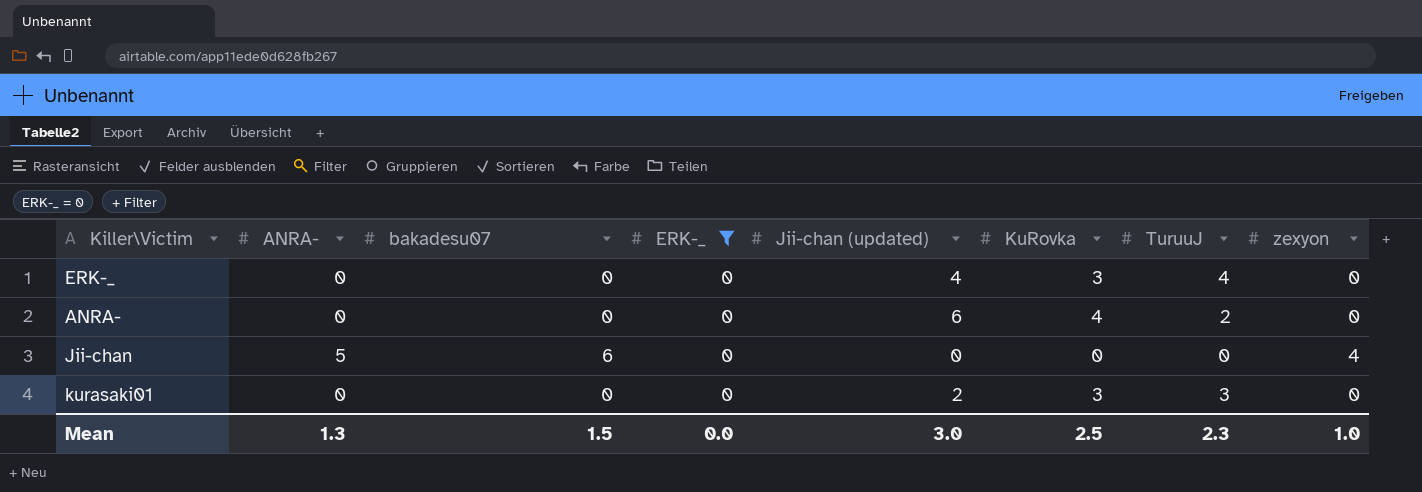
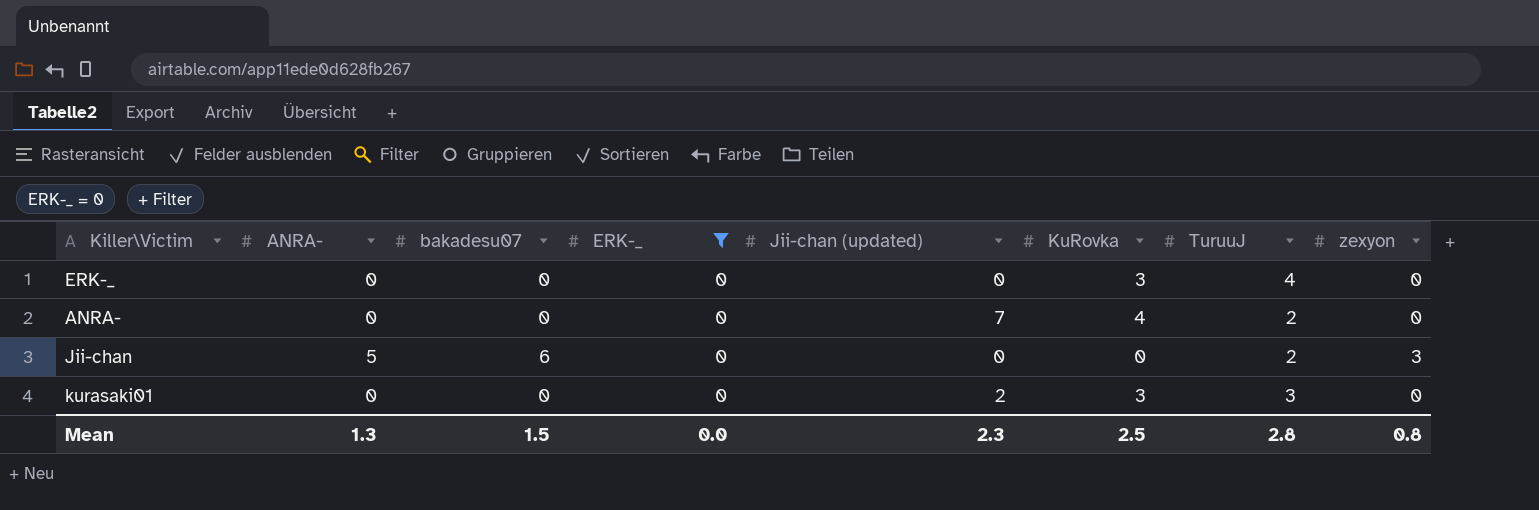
ERK-_ | Jii-chan (updated): 4 -> 0
ANRA- | Jii-chan (updated): 6 -> 7
Jii-chan | TuruuJ: 0 -> 2
Jii-chan | zexyon: 4 -> 3
Mean | Jii-chan (updated): 3.0 -> 2.3
Mean | TuruuJ: 2.3 -> 2.8
Mean | zexyon: 1.0 -> 0.8

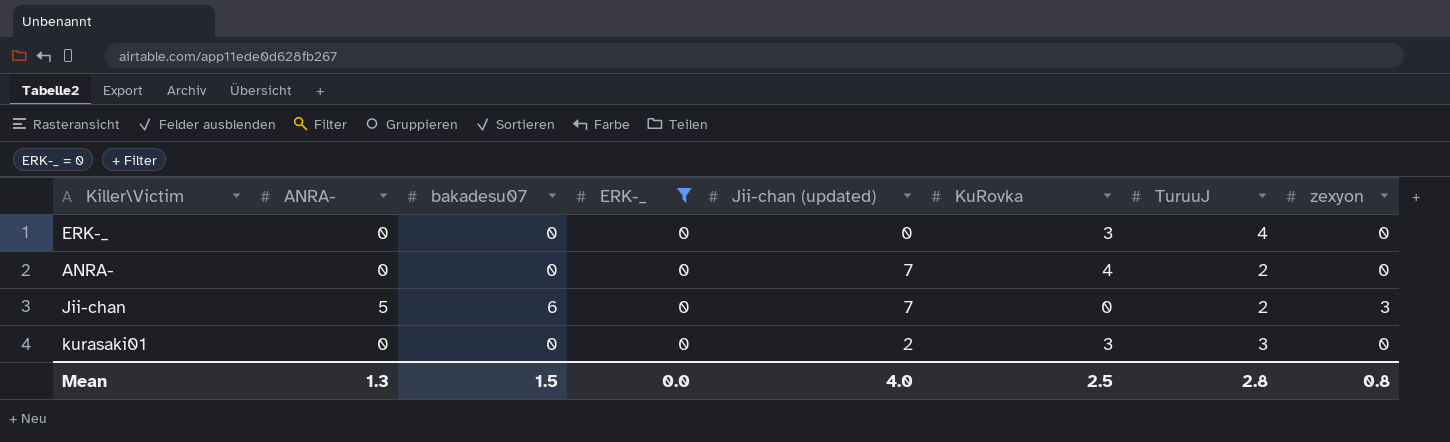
Jii-chan | Jii-chan (updated): 0 -> 7
Mean | Jii-chan (updated): 2.3 -> 4.0

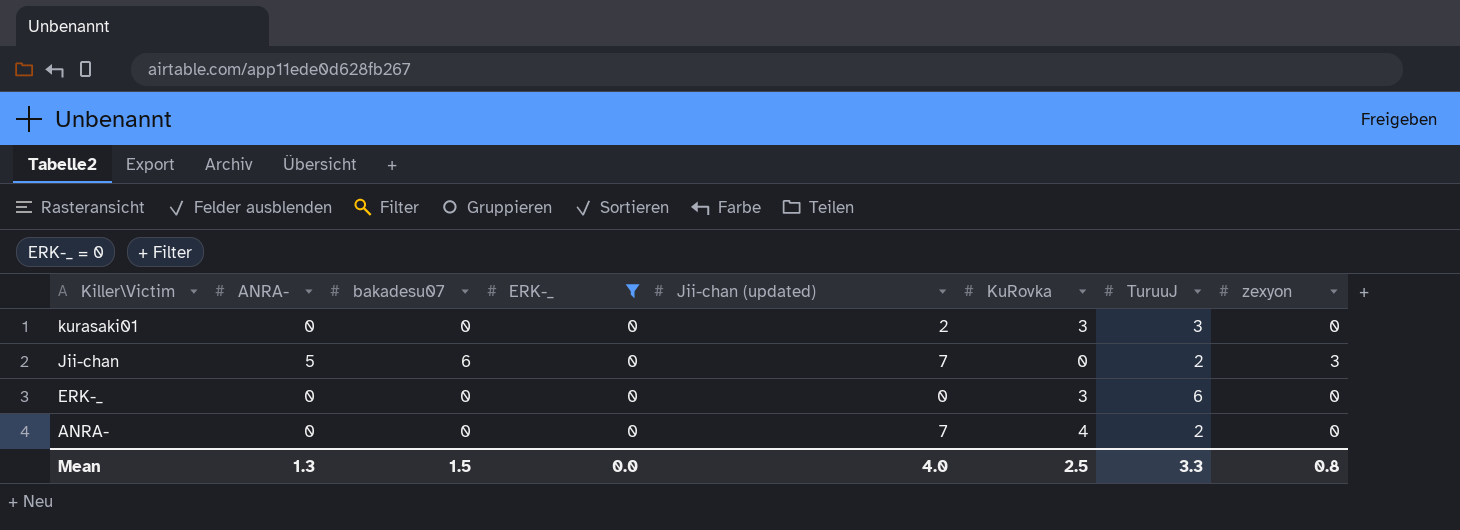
row order: none -> Killer\Victim descending
ERK-_ | TuruuJ: 4 -> 6
Mean | TuruuJ: 2.8 -> 3.3

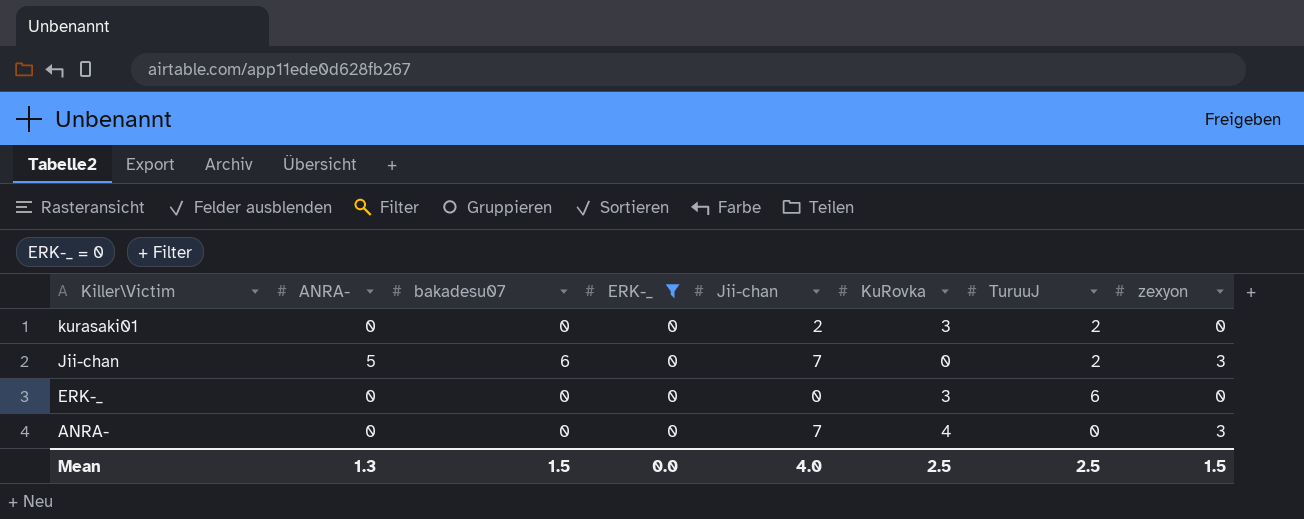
column name: Jii-chan (updated) -> Jii-chan
kurasaki01 | TuruuJ: 3 -> 2
ANRA- | TuruuJ: 2 -> 0
ANRA- | zexyon: 0 -> 3
Mean | TuruuJ: 3.3 -> 2.5
Mean | zexyon: 0.8 -> 1.5

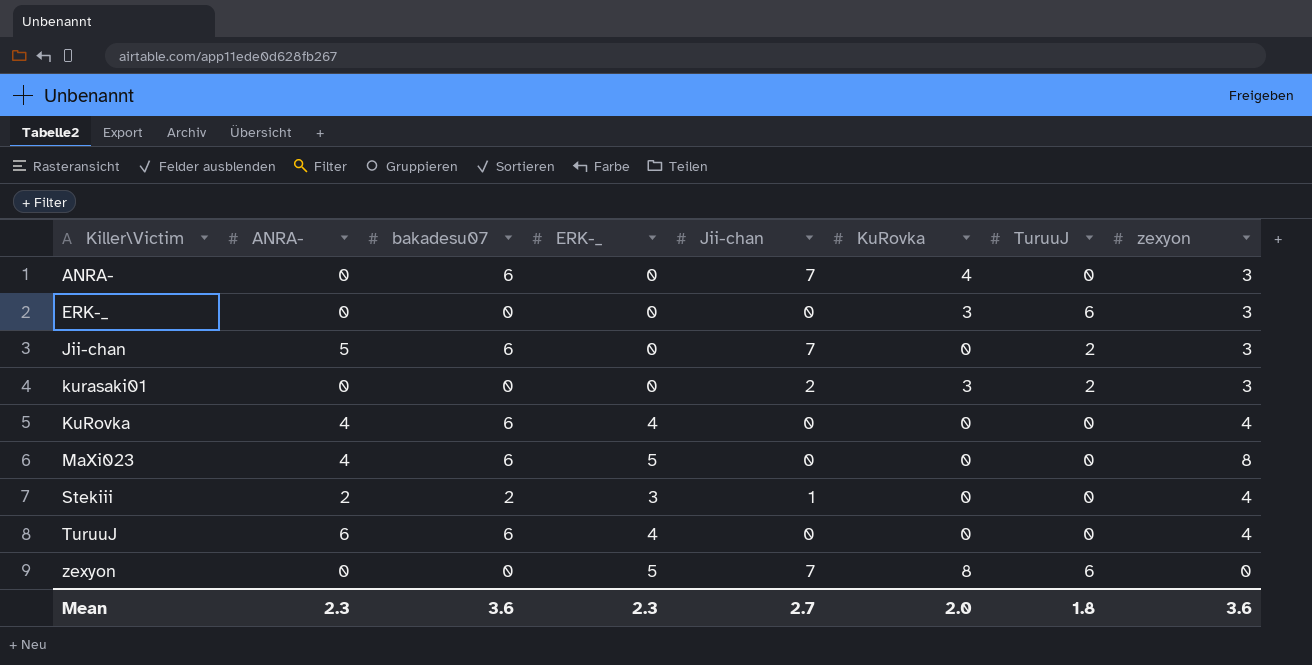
filter: ERK-_ = 0 -> none
row order: Killer\Victim descending -> Killer\Victim ascending
ANRA- | bakadesu07: 0 -> 6
ERK-_ | zexyon: 0 -> 3
kurasaki01 | zexyon: 0 -> 3
Mean | ANRA-: 1.3 -> 2.3
Mean | bakadesu07: 1.5 -> 3.6
Mean | ERK-_: 0.0 -> 2.3
Mean | Jii-chan: 4.0 -> 2.7
Mean | KuRovka: 2.5 -> 2.0
Mean | TuruuJ: 2.5 -> 1.8
Mean | zexyon: 1.5 -> 3.6

